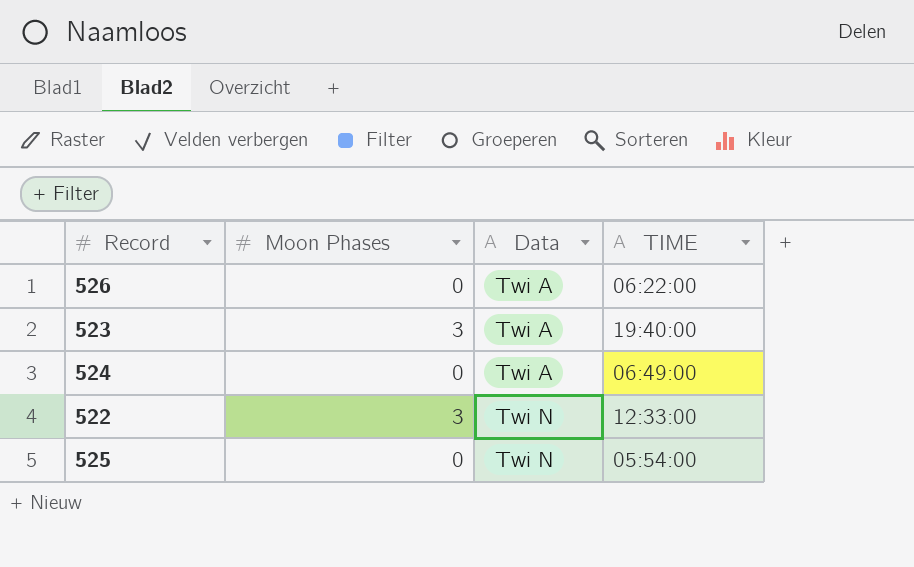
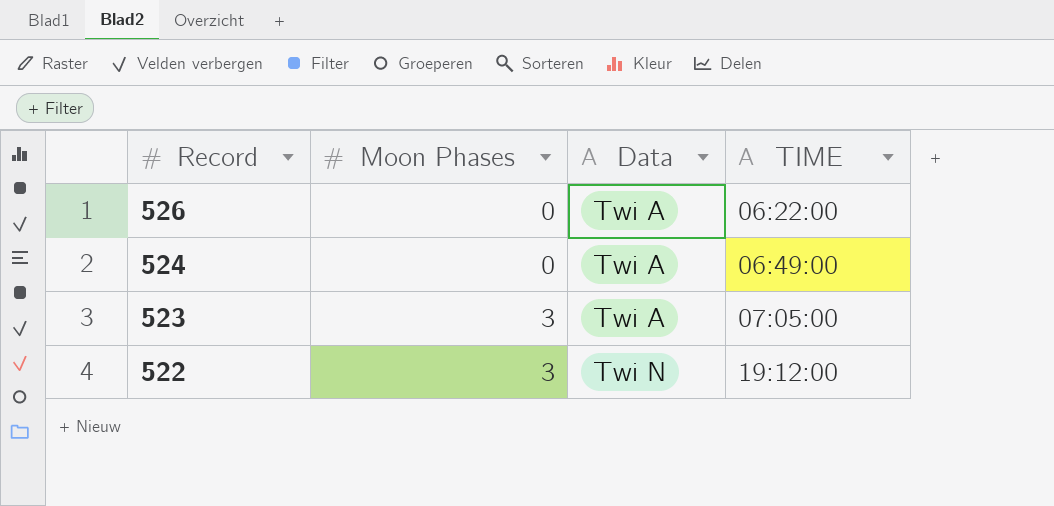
row order: Data ascending -> Record descending
row 525: 0 | Twi N | 05:54:00 -> none
523 | TIME: 19:40:00 -> 07:05:00
522 | TIME: 12:33:00 -> 19:12:00

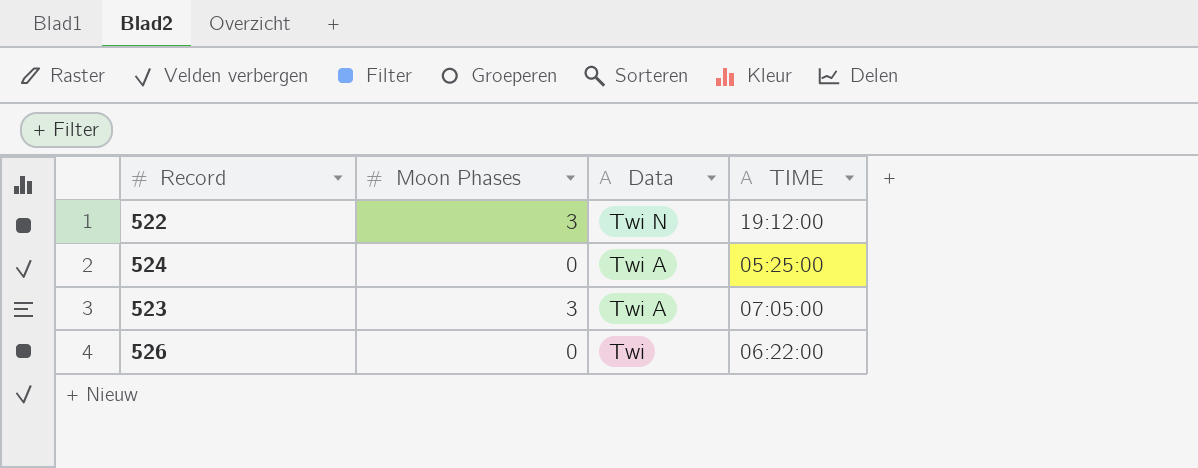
row order: Record descending -> Data descending
524 | TIME: 06:49:00 -> 05:25:00
526 | Data: Twi A -> Twi

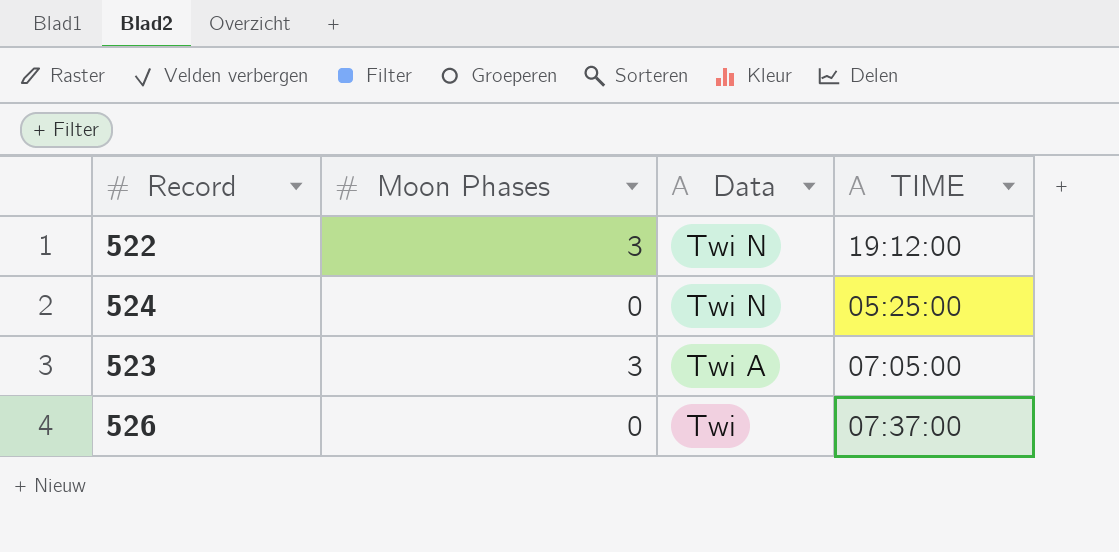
524 | Data: Twi A -> Twi N
526 | TIME: 06:22:00 -> 07:37:00

